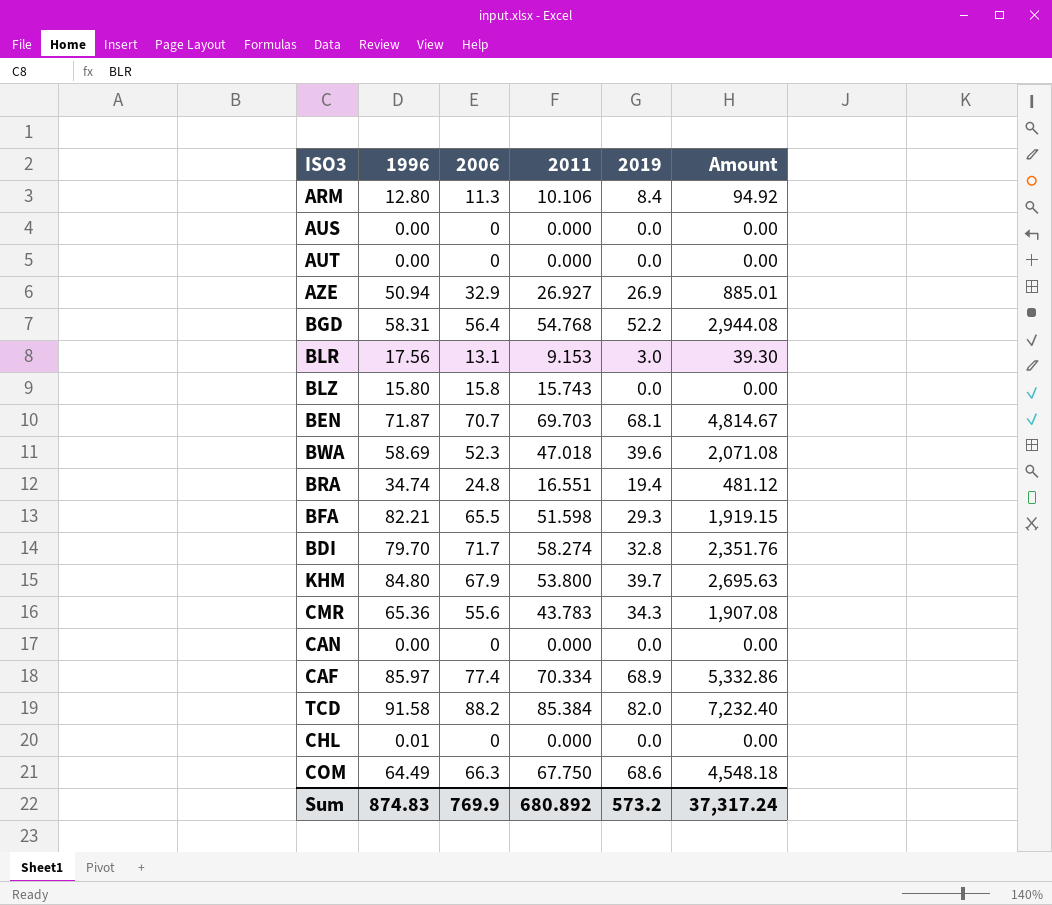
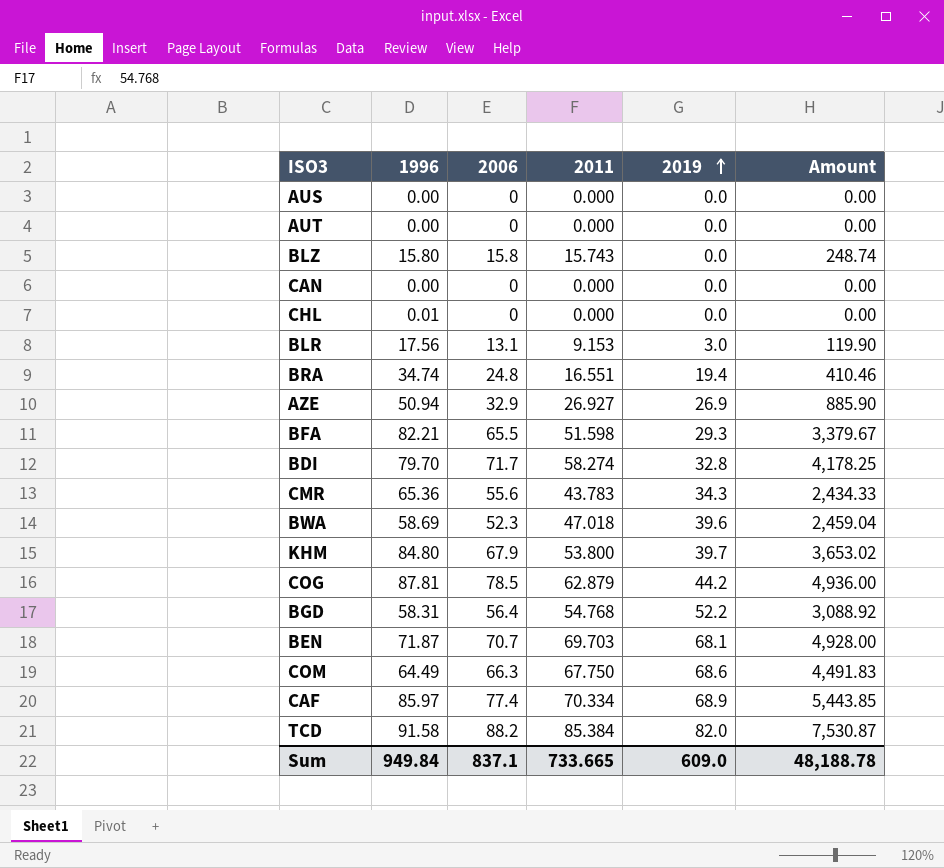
row order: none -> 2019 ascending
column Amount | formula: [2006] * [2019] -> [2006] * [2011]
row ARM: 12.80 | 11.3 | 10.106 | 8.4 | 94.92 -> none
row COG: none -> 87.81 | 78.5 | 62.879 | 44.2 | 4,936.00
Sum | 1996: 874.83 -> 949.84
Sum | 2006: 769.9 -> 837.1
Sum | 2011: 680.892 -> 733.665
Sum | 2019: 573.2 -> 609.0
Sum | Amount: 37,317.24 -> 48,188.78

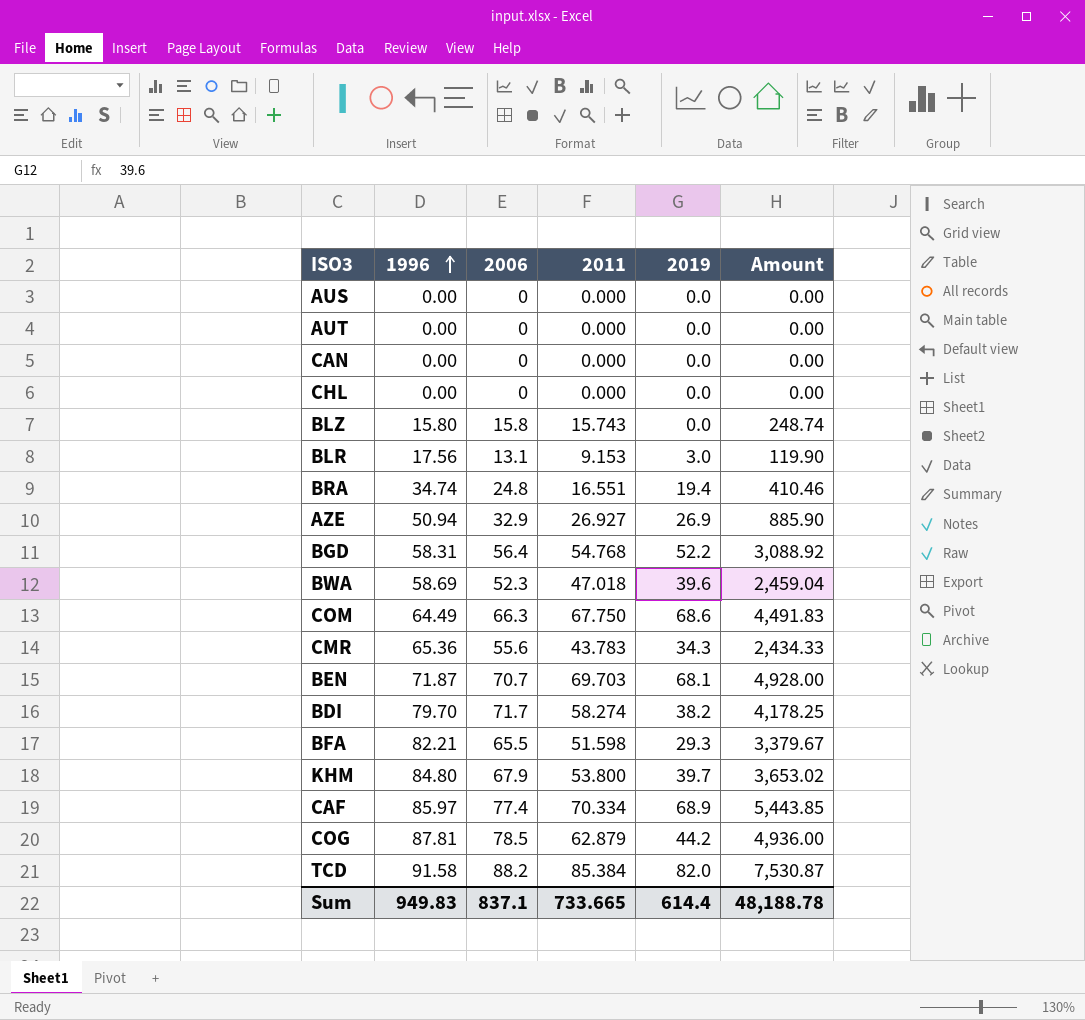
row order: 2019 ascending -> 1996 ascending
CHL | 1996: 0.01 -> 0.00
BDI | 2019: 32.8 -> 38.2
Sum | 1996: 949.84 -> 949.83
Sum | 2019: 609.0 -> 614.4

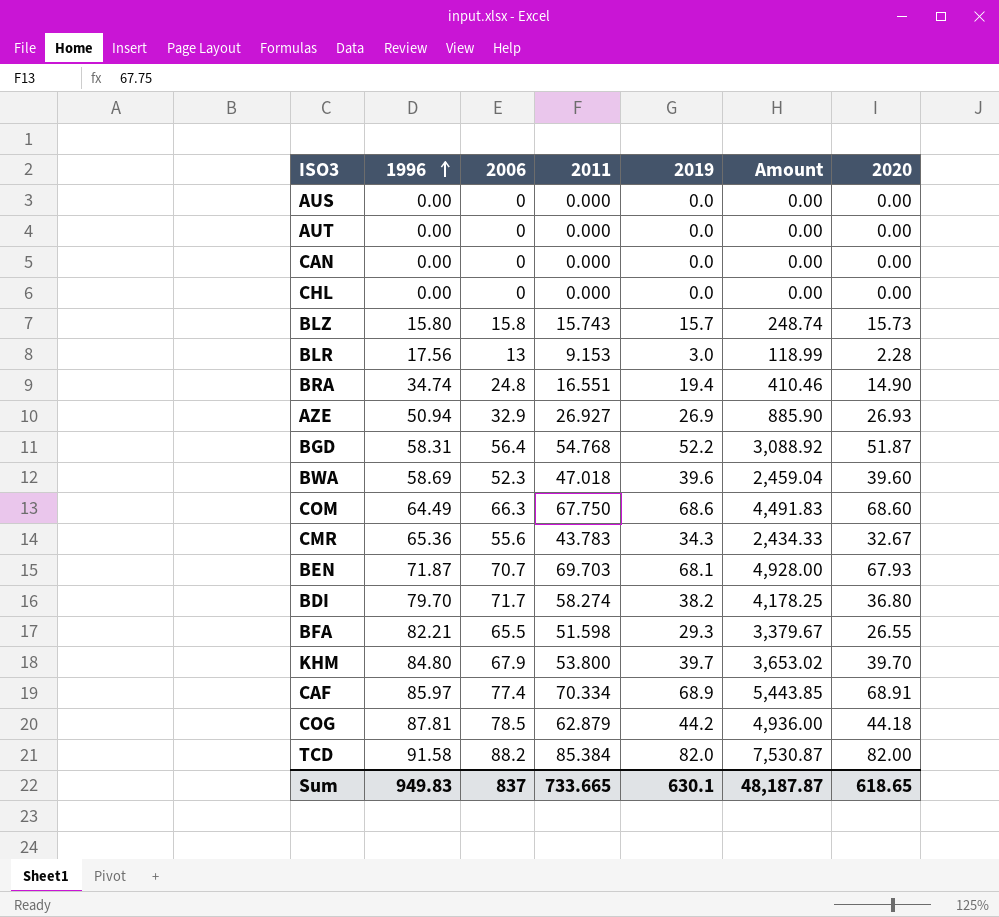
column 2020 | position: none -> 7
BLZ | 2019: 0.0 -> 15.7
BLR | 2006: 13.1 -> 13
BLR | Amount: 119.90 -> 118.99
Sum | 2006: 837.1 -> 837
Sum | 2019: 614.4 -> 630.1
Sum | Amount: 48,188.78 -> 48,187.87

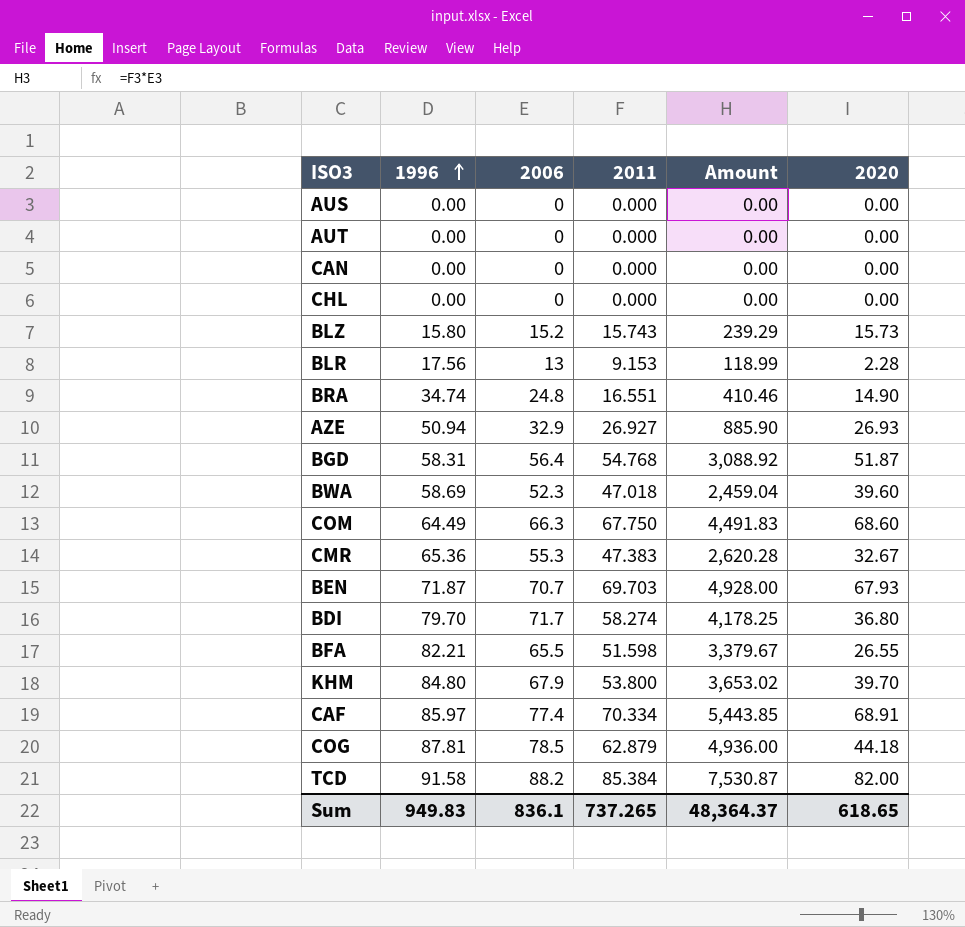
column 2019 | position: 5 -> none
BLZ | 2006: 15.8 -> 15.2
BLZ | Amount: 248.74 -> 239.29
CMR | 2006: 55.6 -> 55.3
CMR | 2011: 43.783 -> 47.383
CMR | Amount: 2,434.33 -> 2,620.28
Sum | 2006: 837 -> 836.1
Sum | 2011: 733.665 -> 737.265
Sum | Amount: 48,187.87 -> 48,364.37

